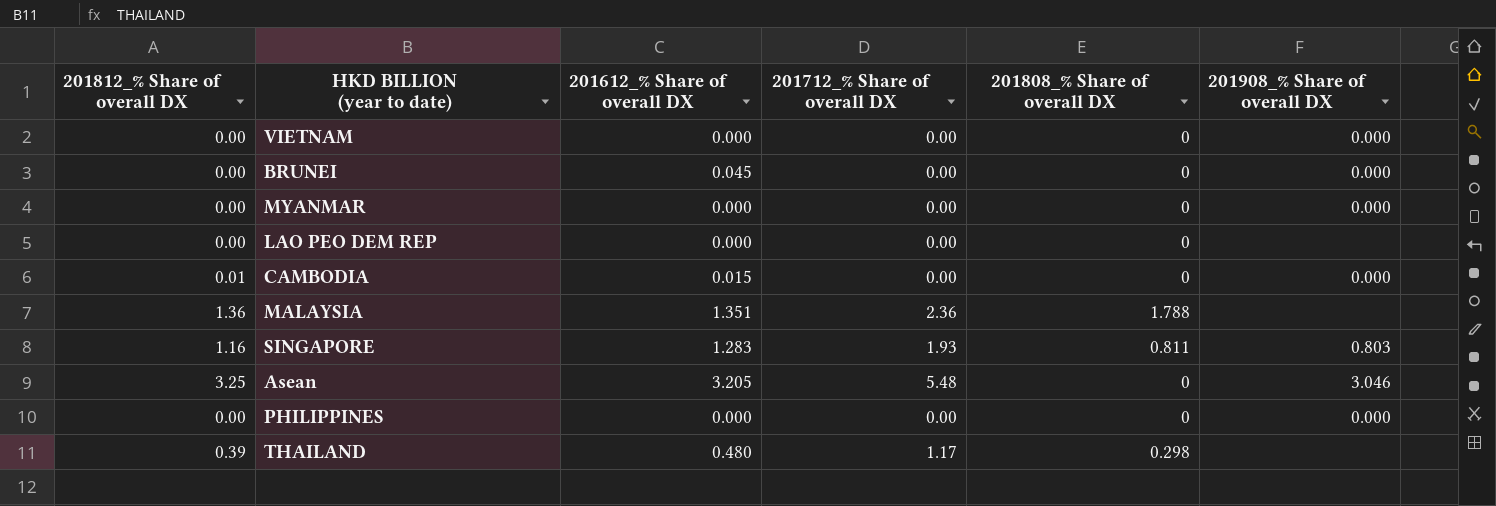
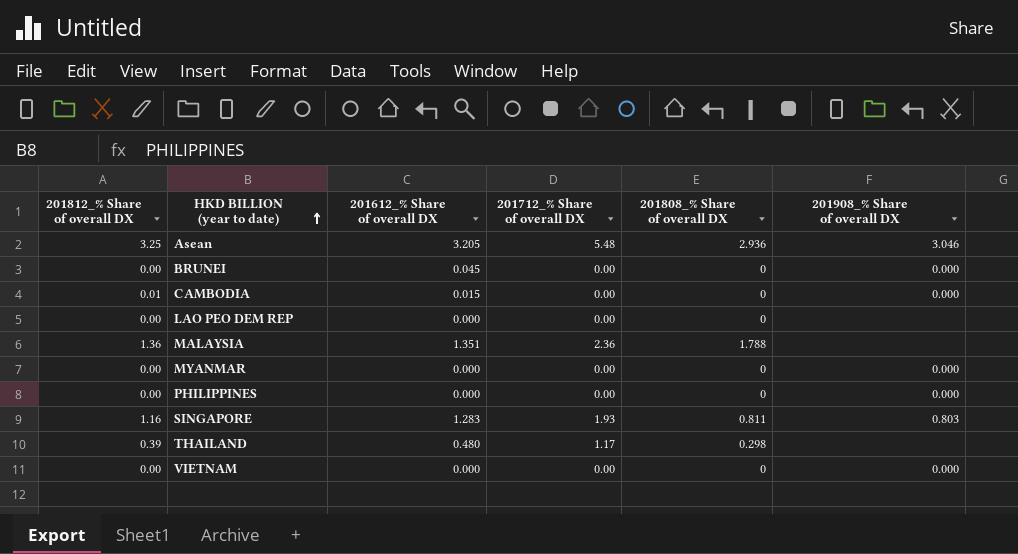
row order: none -> HKD BILLION (year to date) ascending
Asean | 201808_% Share of overall DX: 0 -> 2.936

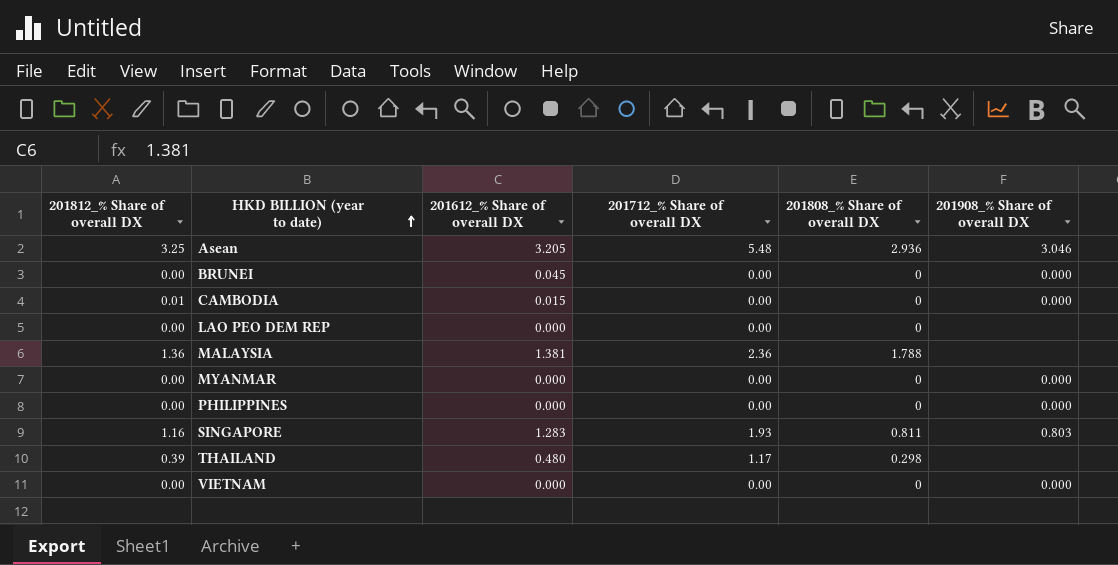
MALAYSIA | 201612_% Share of overall DX: 1.351 -> 1.381

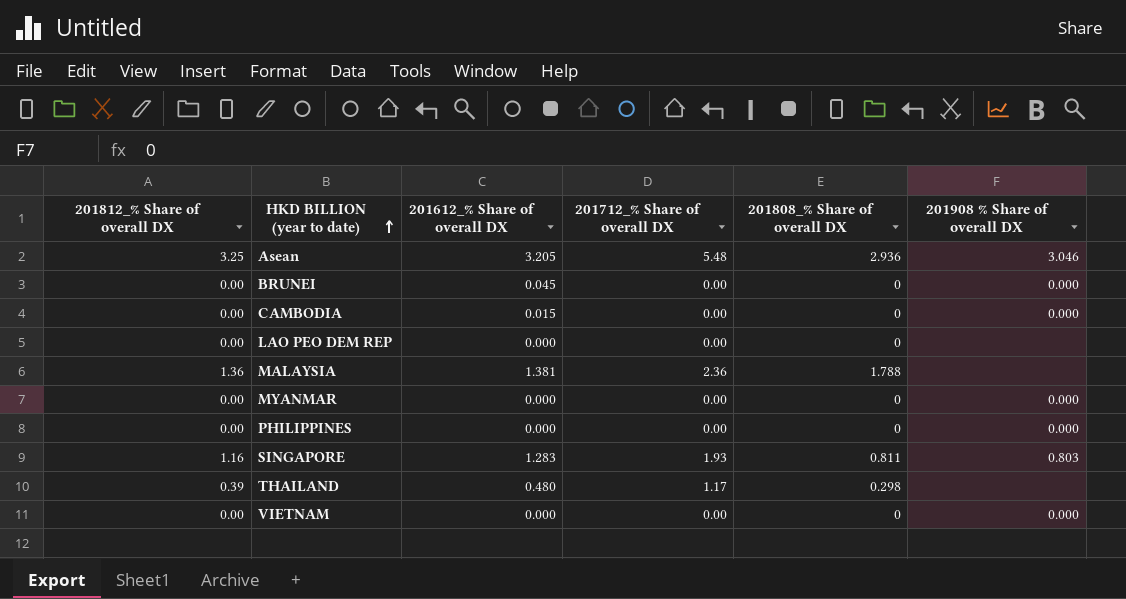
column name: 201908_% Share of overall DX -> 201908 % Share of overall DX
CAMBODIA | 201812_% Share of overall DX: 0.01 -> 0.00

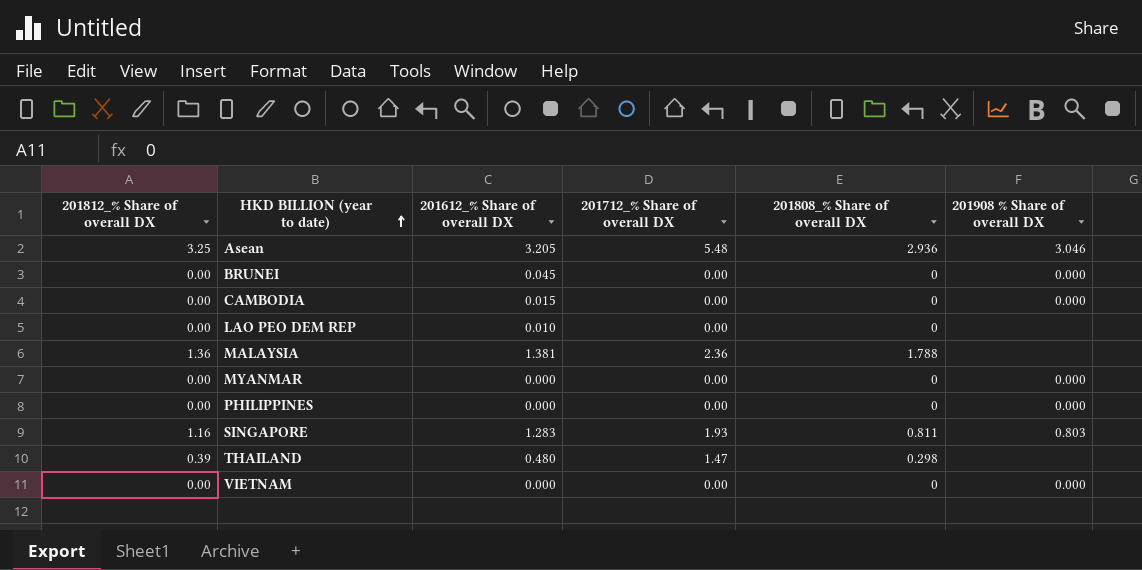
LAO PEO DEM REP | 201612_% Share of overall DX: 0.000 -> 0.010
THAILAND | 201712_% Share of overall DX: 1.17 -> 1.47

